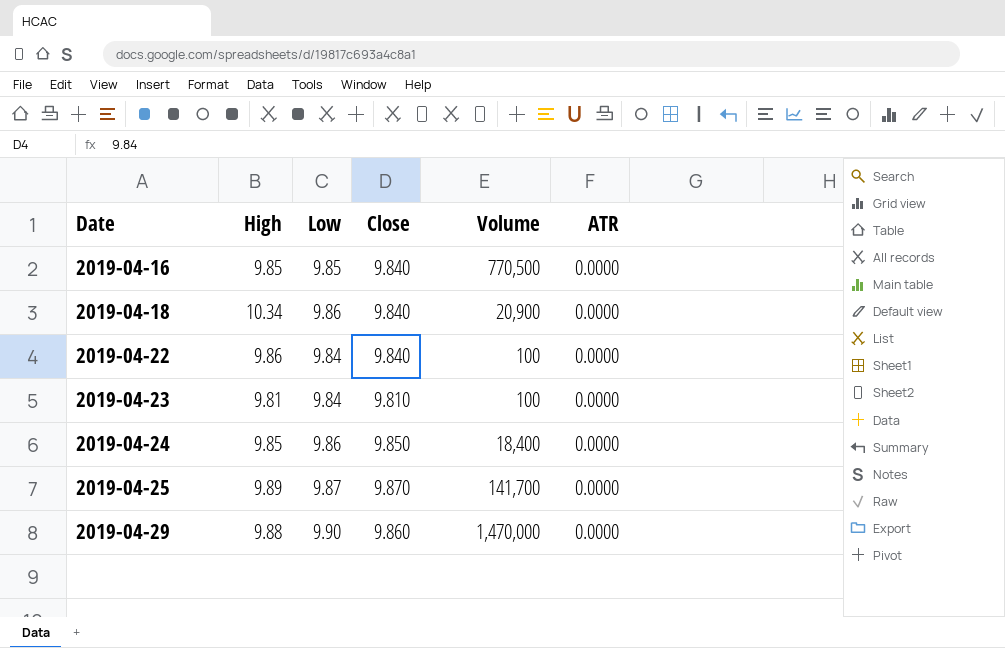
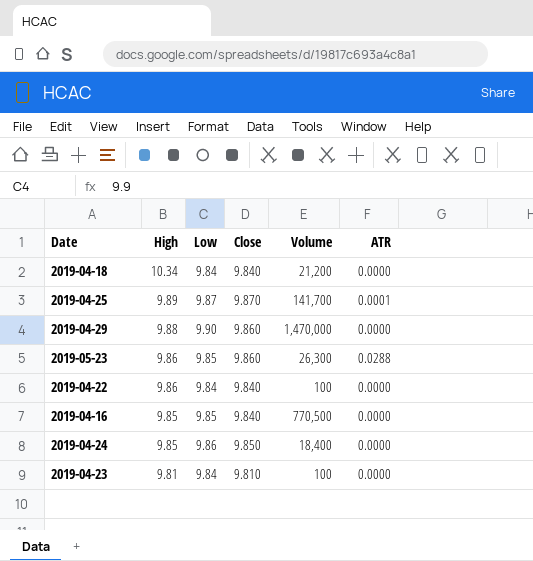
row order: Date ascending -> High descending
2019-04-18 | Low: 9.86 -> 9.84
2019-04-18 | Volume: 20,900 -> 21,200
2019-04-25 | ATR: 0.0000 -> 0.0001
row 2019-05-23: none -> 9.86 | 9.85 | 9.860 | 26,300 | 0.0288

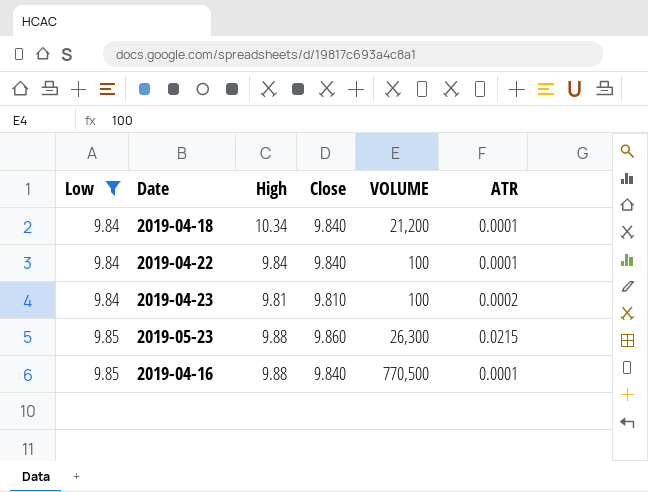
filter: none -> Low <= 9.85
row order: High descending -> Low ascending
column Low | position: 3 -> 1
column name: Volume -> VOLUME
2019-04-18 | ATR: 0.0000 -> 0.0001
2019-04-22 | High: 9.86 -> 9.84
2019-04-22 | ATR: 0.0000 -> 0.0001
2019-04-23 | ATR: 0.0000 -> 0.0002
2019-05-23 | High: 9.86 -> 9.88
2019-05-23 | ATR: 0.0288 -> 0.0215
2019-04-16 | High: 9.85 -> 9.88
2019-04-16 | ATR: 0.0000 -> 0.0001

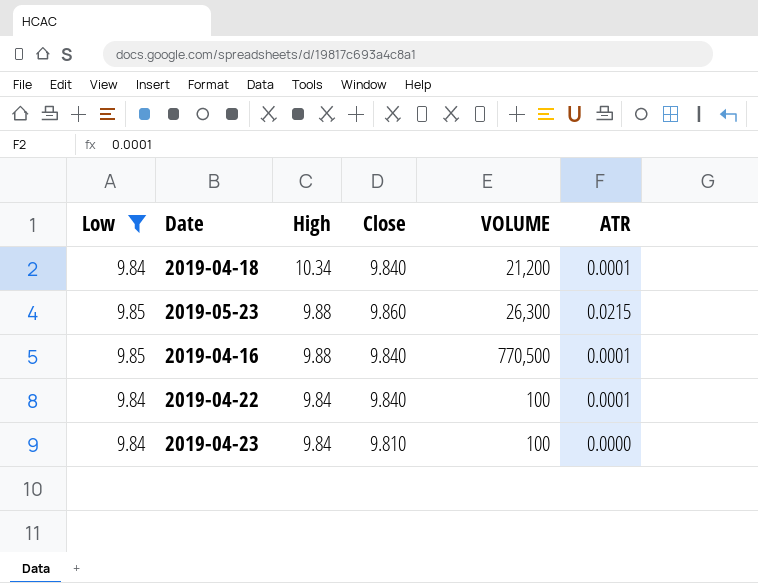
row order: Low ascending -> High descending
2019-04-23 | High: 9.81 -> 9.84
2019-04-23 | ATR: 0.0002 -> 0.0000

